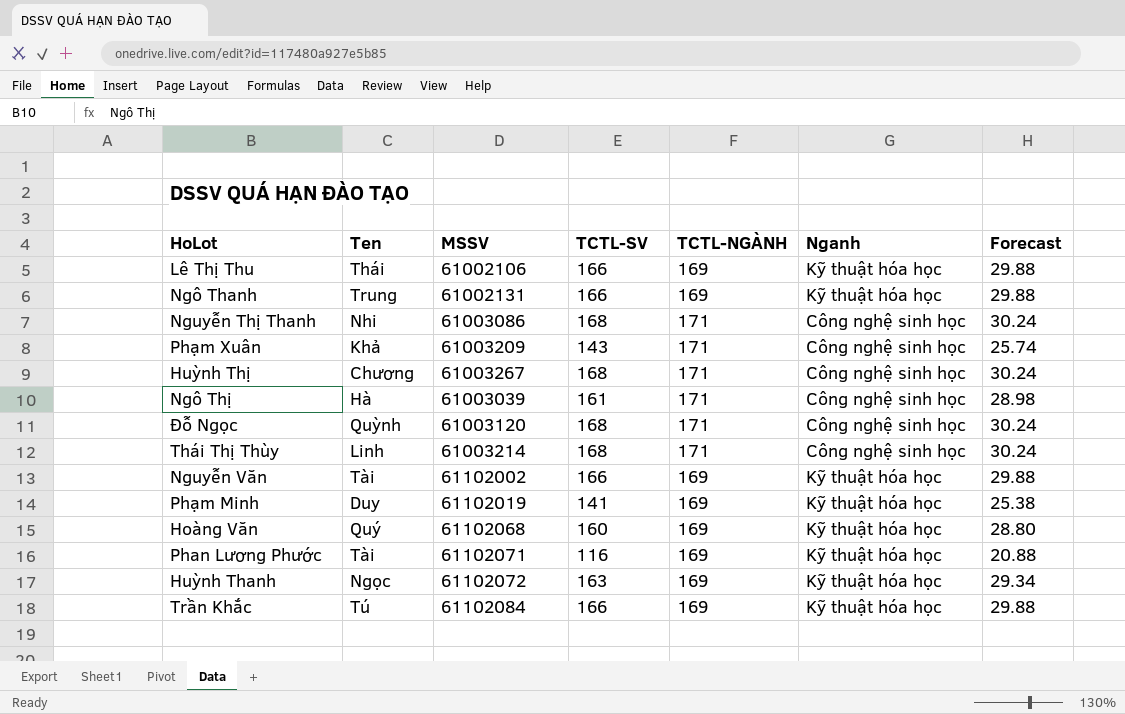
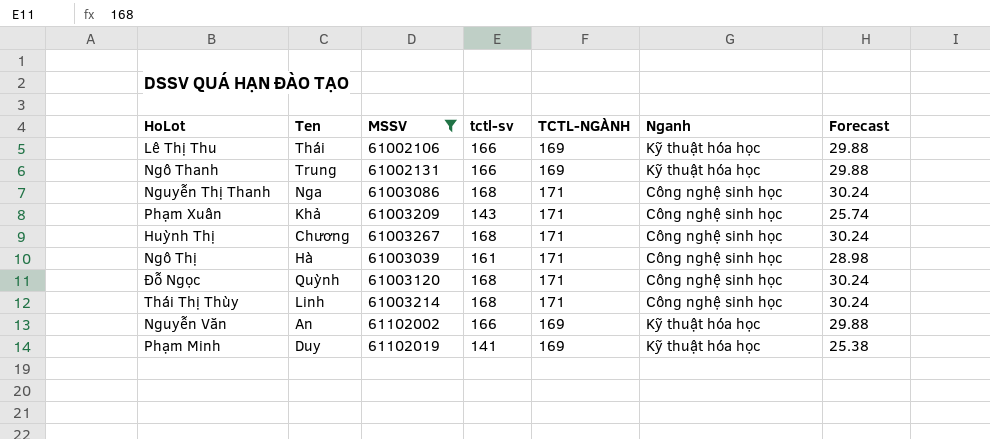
filter: none -> MSSV <= 61102019
column name: TCTL-SV -> tctl-sv
Nguyễn Thị Thanh | Ten: Nhi -> Nga
Nguyễn Văn | Ten: Tài -> An

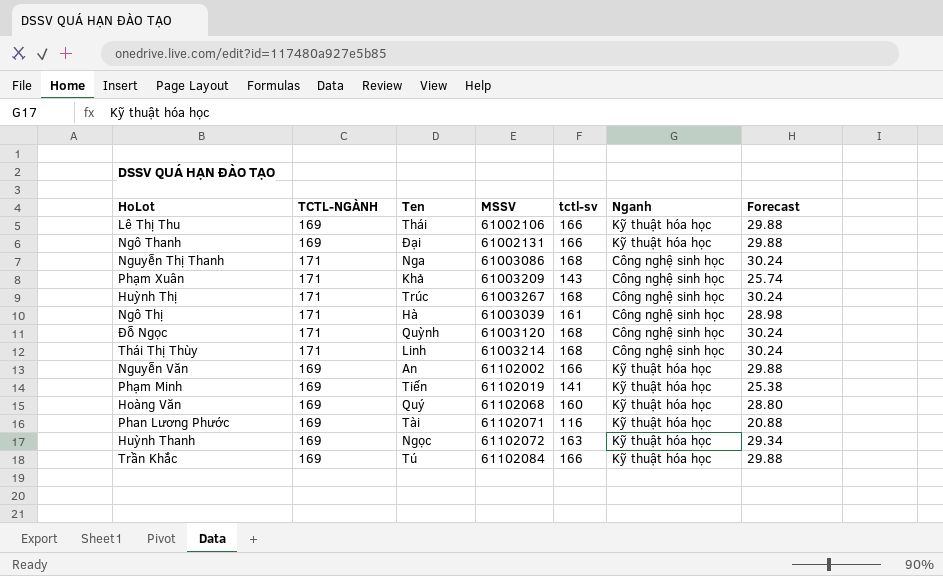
filter: MSSV <= 61102019 -> none
column TCTL-NGÀNH | position: 5 -> 2
Ngô Thanh | Ten: Trung -> Đại
Huỳnh Thị | Ten: Chương -> Trúc
Phạm Minh | Ten: Duy -> Tiến

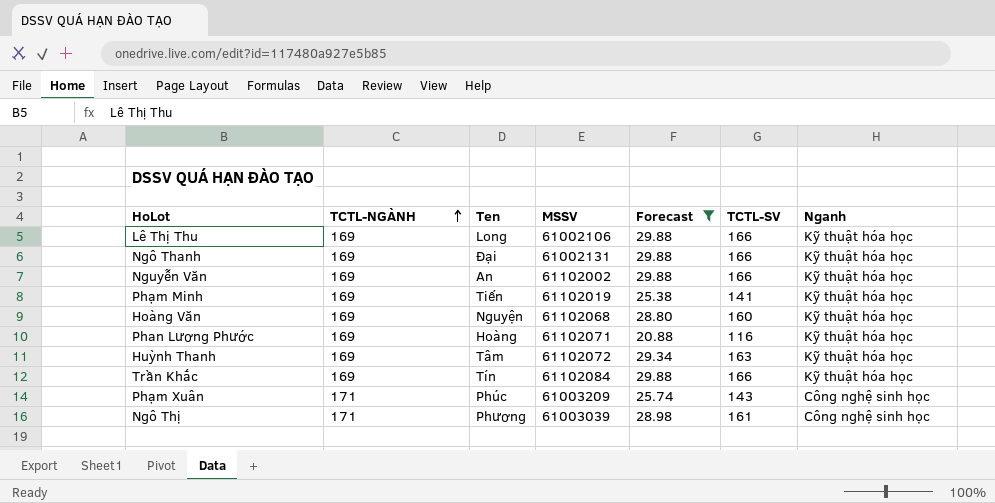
filter: none -> Forecast != 30.24
row order: none -> TCTL-NGÀNH ascending
column Forecast | position: 7 -> 5
column name: tctl-sv -> TCTL-SV
Lê Thị Thu | Ten: Thái -> Long
Hoàng Văn | Ten: Quý -> Nguyện
Phan Lương Phước | Ten: Tài -> Hoàng
Huỳnh Thanh | Ten: Ngọc -> Tâm
Trần Khắc | Ten: Tú -> Tín
Phạm Xuân | Ten: Khả -> Phúc
Ngô Thị | Ten: Hà -> Phương

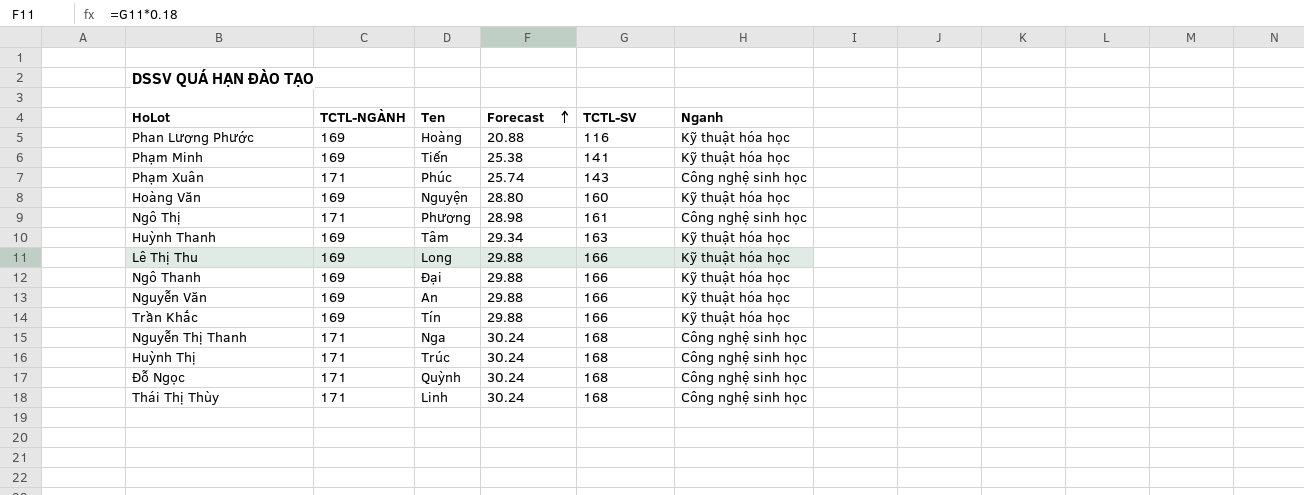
filter: Forecast != 30.24 -> none
row order: TCTL-NGÀNH ascending -> Forecast ascending
column MSSV | position: 4 -> none

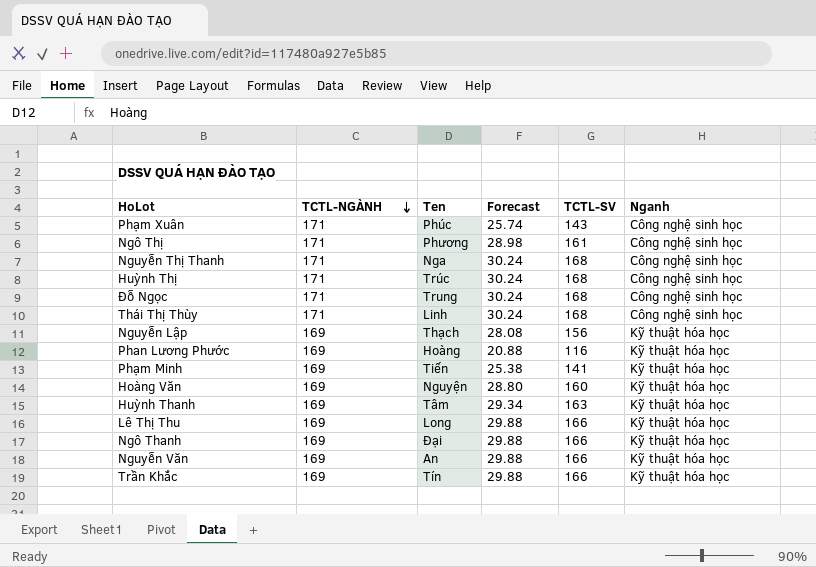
row order: Forecast ascending -> TCTL-NGÀNH descending
Đỗ Ngọc | Ten: Quỳnh -> Trung
row Nguyễn Lập: none -> 169 | Thạch | 28.08 | 156 | Kỹ thuật hóa học

